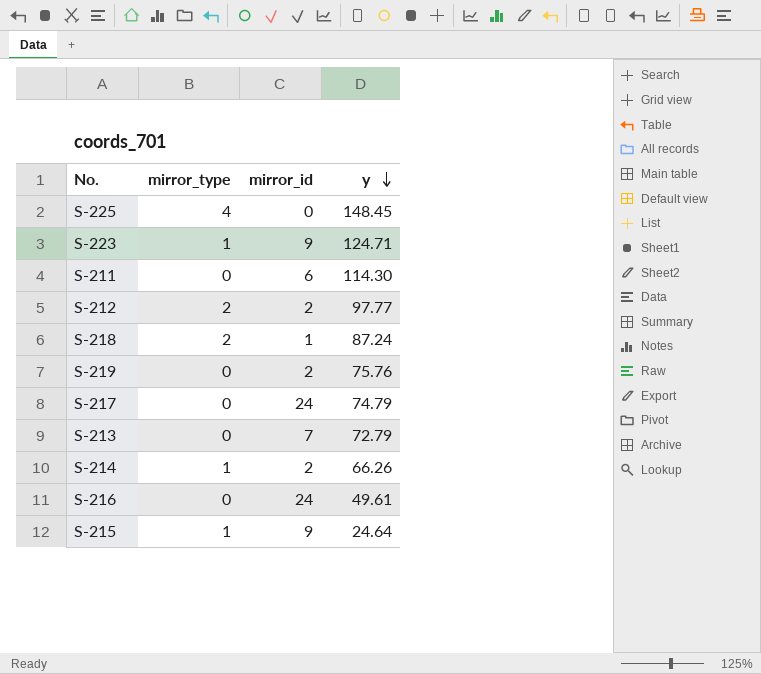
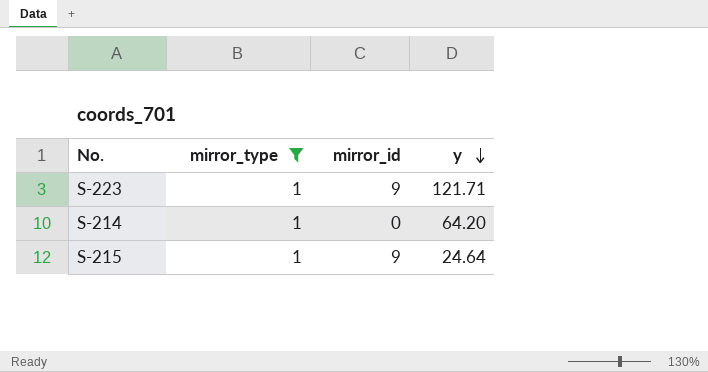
filter: none -> mirror_type = 1
S-223 | y: 124.71 -> 121.71
S-214 | mirror_id: 2 -> 0
S-214 | y: 66.26 -> 64.20

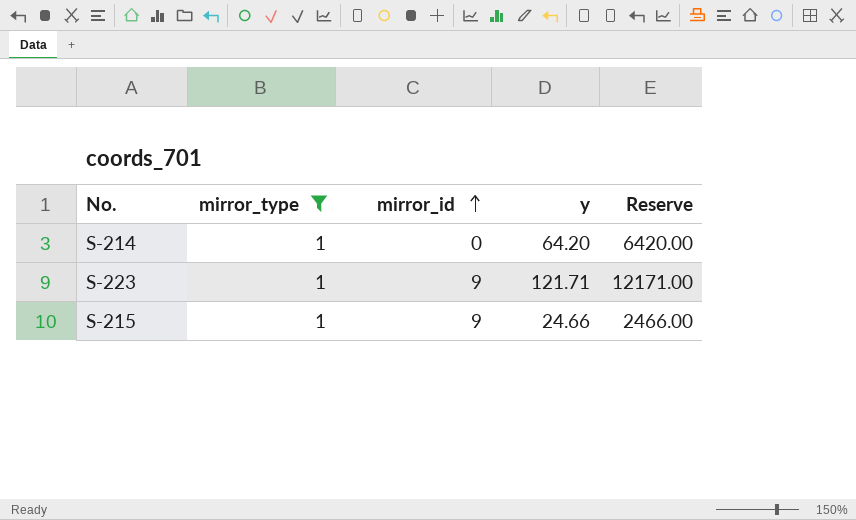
row order: y descending -> mirror_id ascending
column Reserve | formula: none -> [y] * 100
S-215 | y: 24.64 -> 24.66

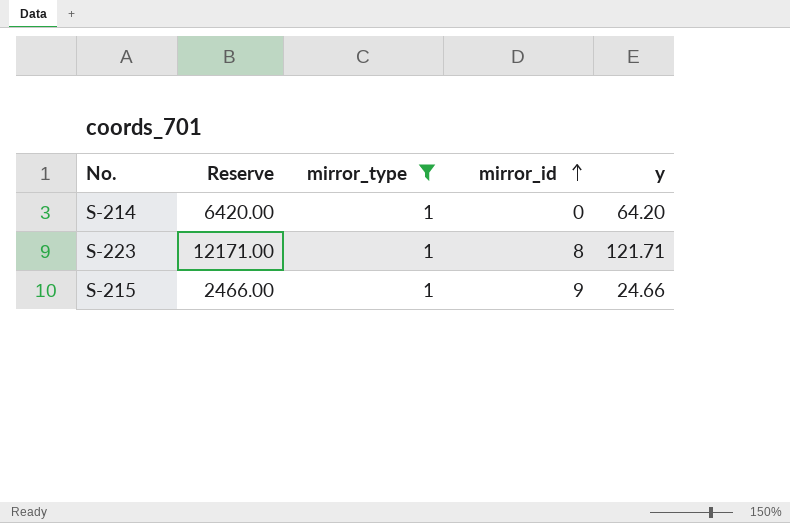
column Reserve | position: 5 -> 2
S-223 | mirror_id: 9 -> 8

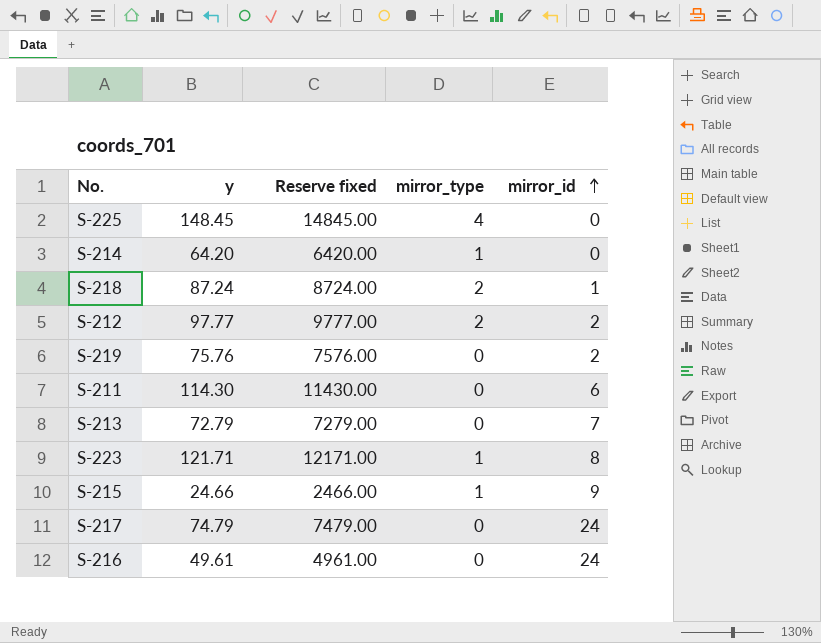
filter: mirror_type = 1 -> none
column y | position: 5 -> 2
column name: Reserve -> Reserve fixed

